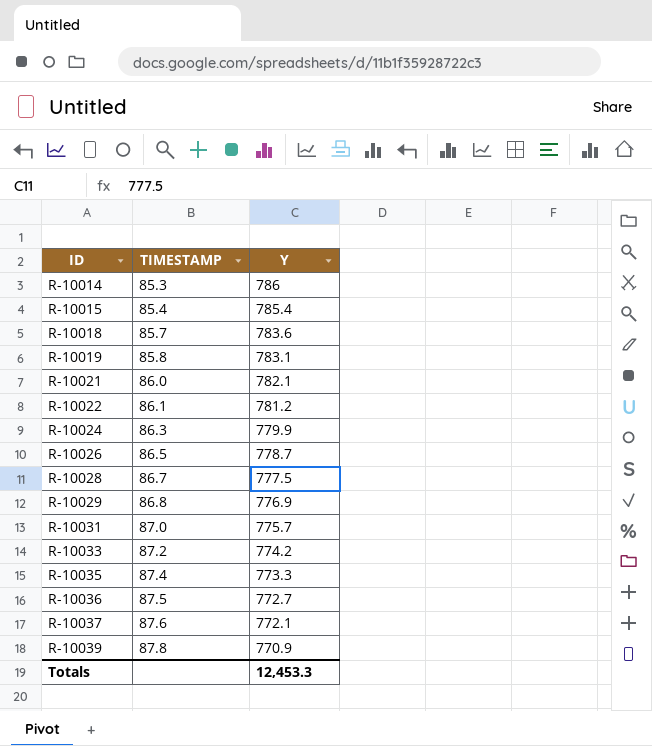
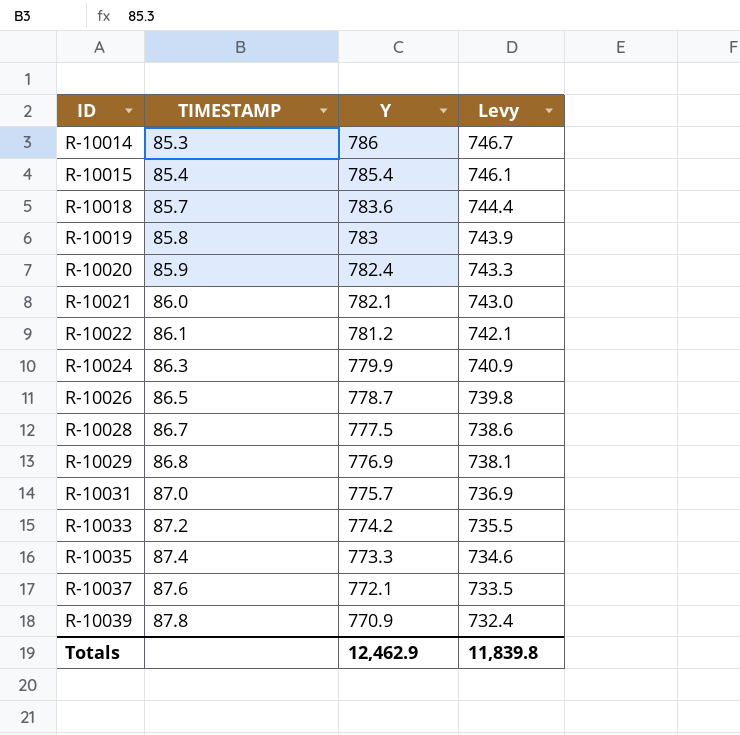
column Levy | formula: none -> [Y] * 0.95
row R-10036: 87.5 | 772.7 -> none
R-10019 | Y: 783.1 -> 783
row R-10020: none -> 85.9 | 782.4 | 743.3
Totals | Y: 12,453.3 -> 12,462.9

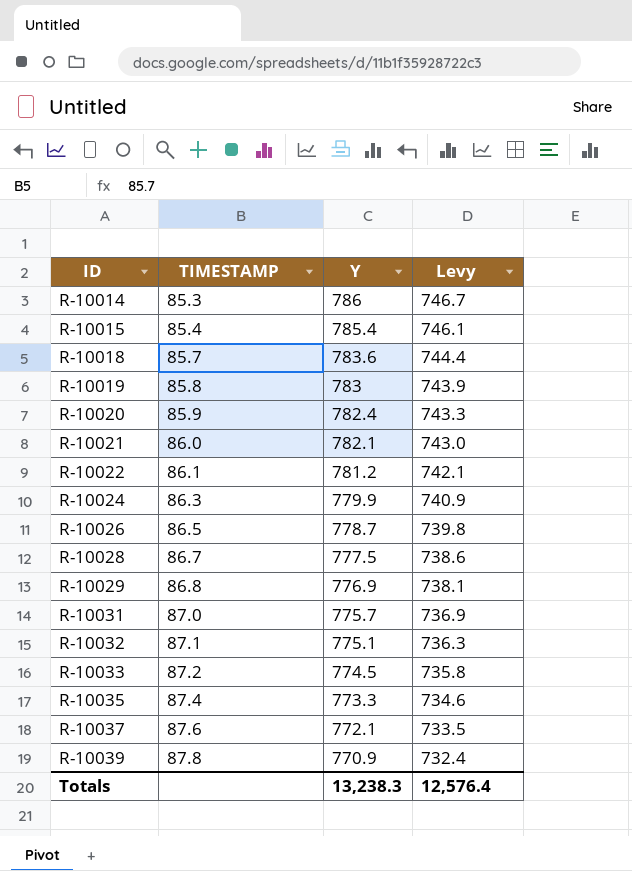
row R-10032: none -> 87.1 | 775.1 | 736.3
R-10033 | Y: 774.2 -> 774.5
R-10033 | Levy: 735.5 -> 735.8
Totals | Y: 12,462.9 -> 13,238.3
Totals | Levy: 11,839.8 -> 12,576.4

